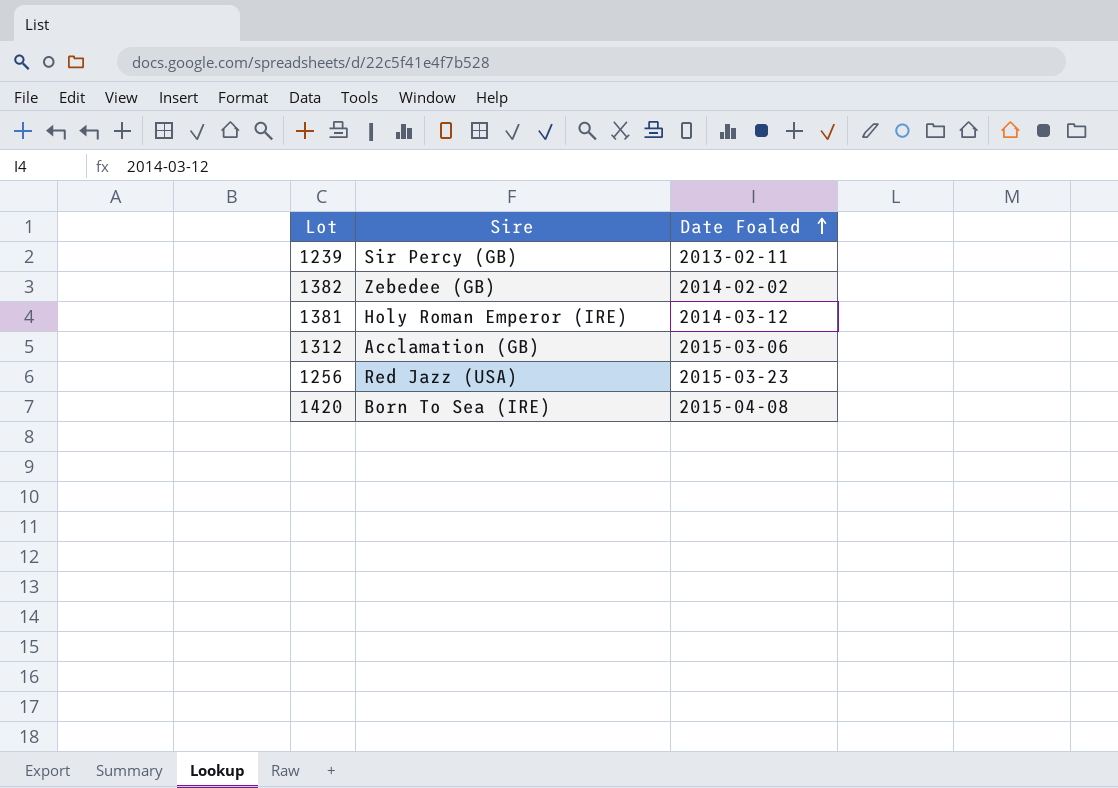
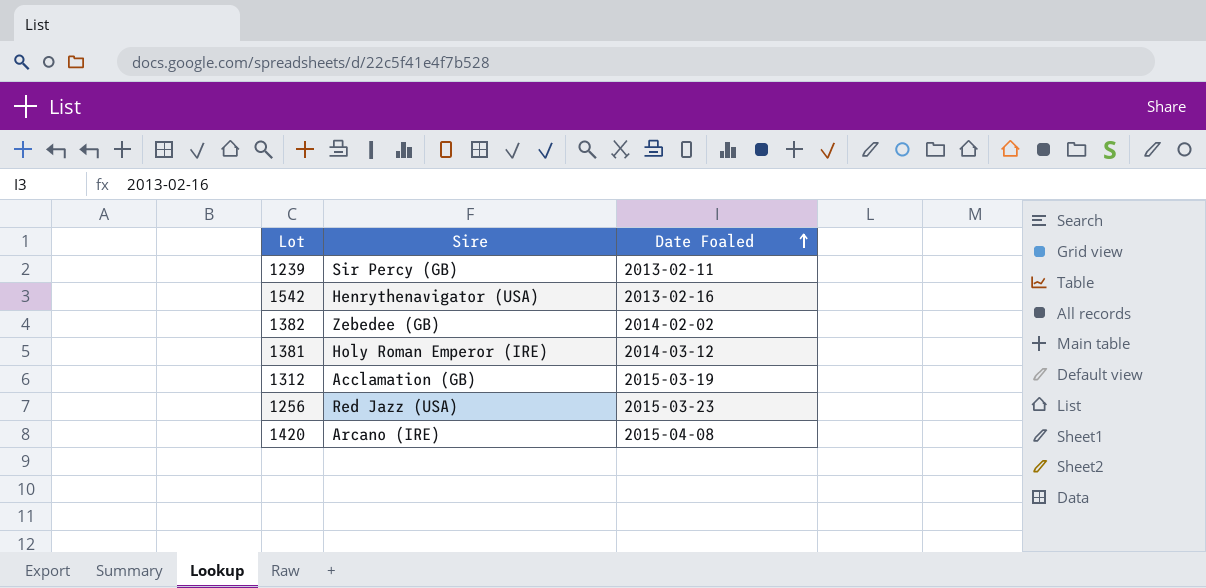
row 1542: none -> Henrythenavigator (USA) | 2013-02-16
1312 | Date Foaled: 2015-03-06 -> 2015-03-19
1420 | Sire: Born To Sea (IRE) -> Arcano (IRE)

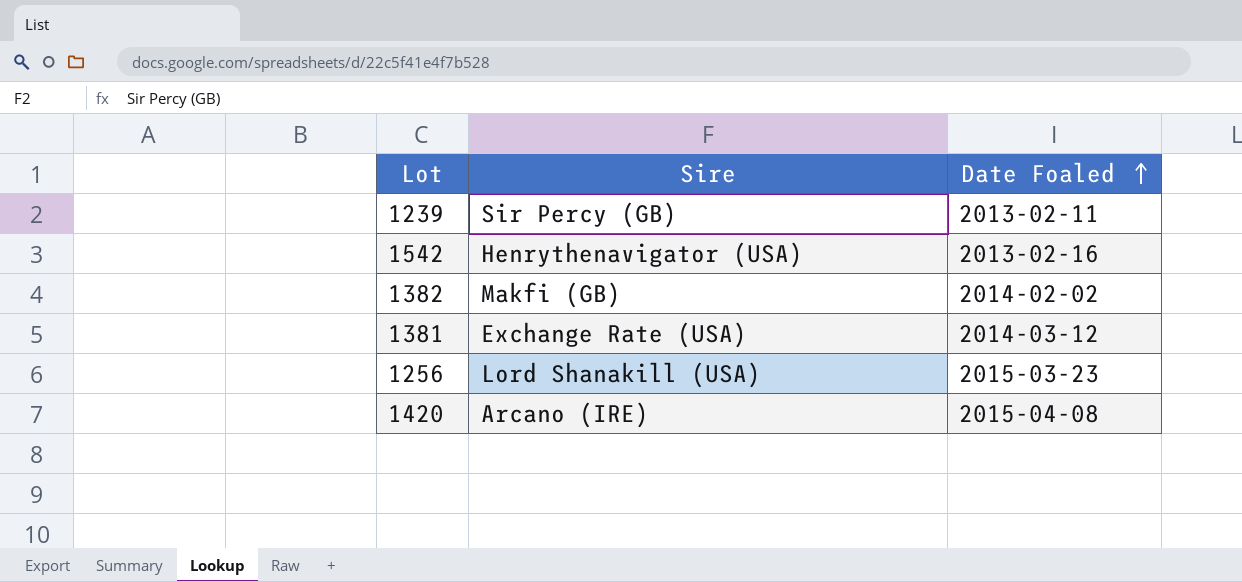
row 1312: Acclamation (GB) | 2015-03-19 -> none
1382 | Sire: Zebedee (GB) -> Makfi (GB)
1381 | Sire: Holy Roman Emperor (IRE) -> Exchange Rate (USA)
1256 | Sire: Red Jazz (USA) -> Lord Shanakill (USA)

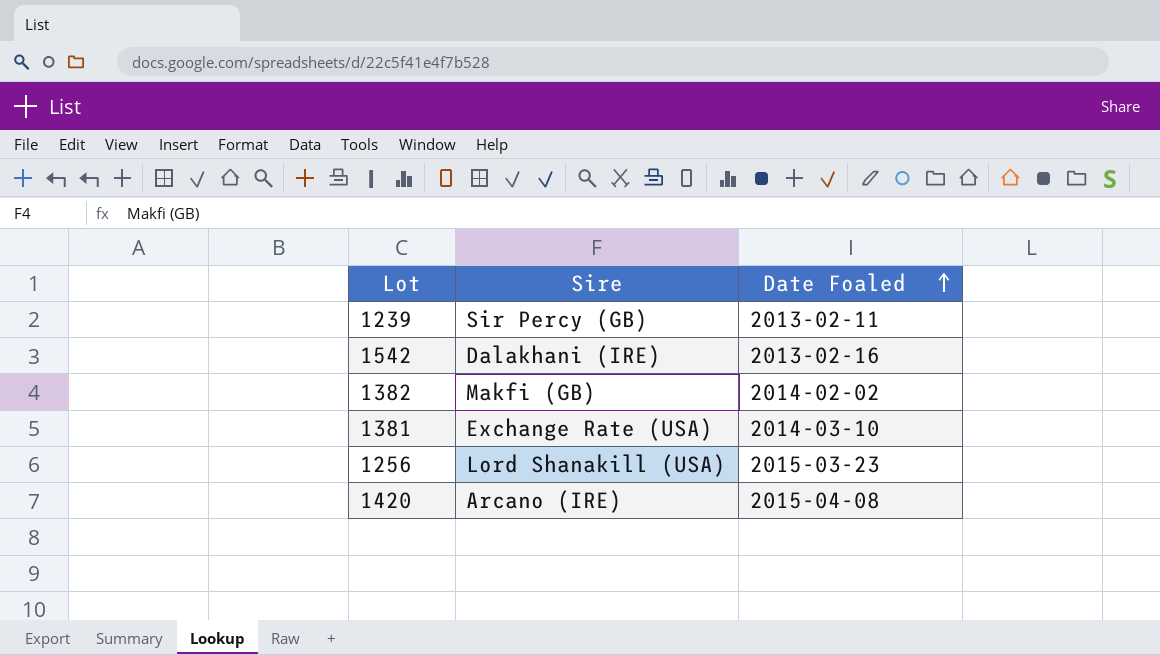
1542 | Sire: Henrythenavigator (USA) -> Dalakhani (IRE)
1381 | Date Foaled: 2014-03-12 -> 2014-03-10

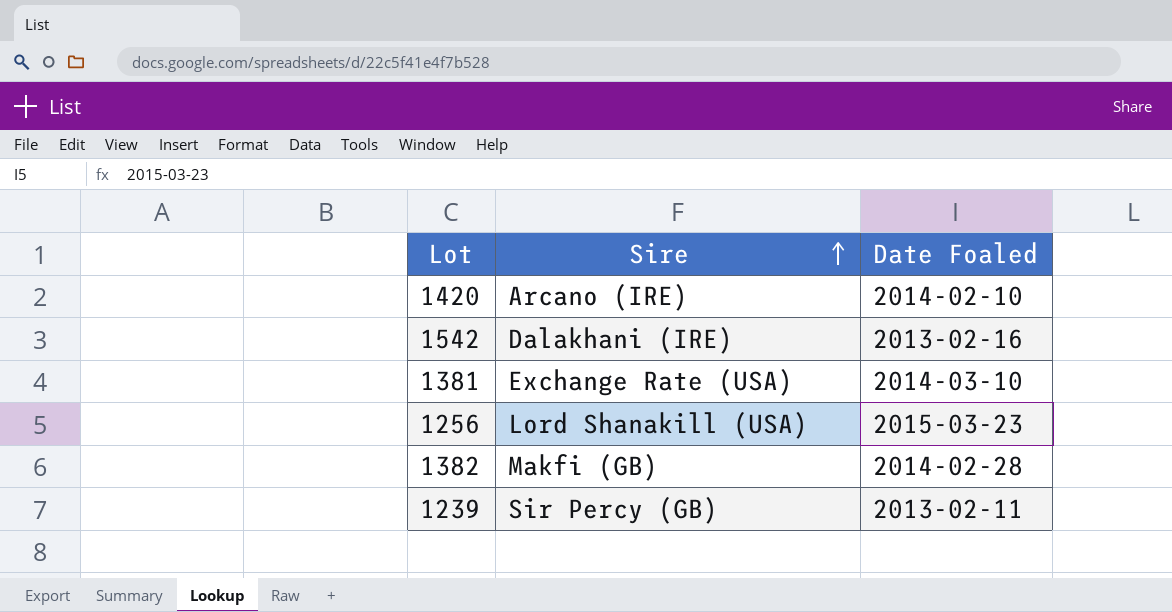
row order: Date Foaled ascending -> Sire ascending
1420 | Date Foaled: 2015-04-08 -> 2014-02-10
1382 | Date Foaled: 2014-02-02 -> 2014-02-28

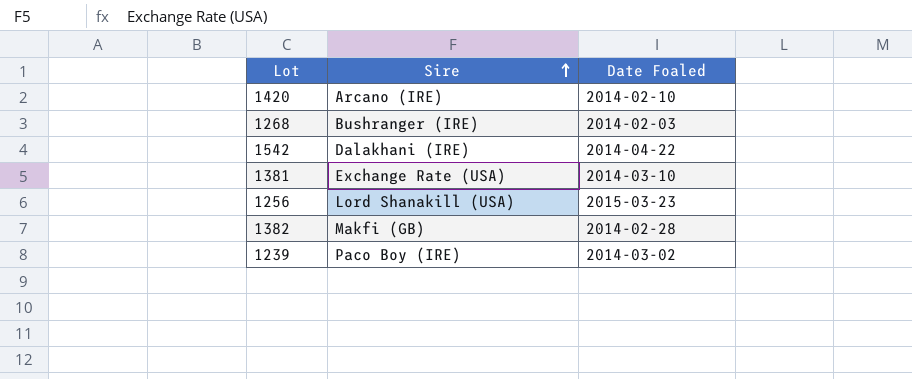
row 1268: none -> Bushranger (IRE) | 2014-02-03
1542 | Date Foaled: 2013-02-16 -> 2014-04-22
1239 | Sire: Sir Percy (GB) -> Paco Boy (IRE)
1239 | Date Foaled: 2013-02-11 -> 2014-03-02

